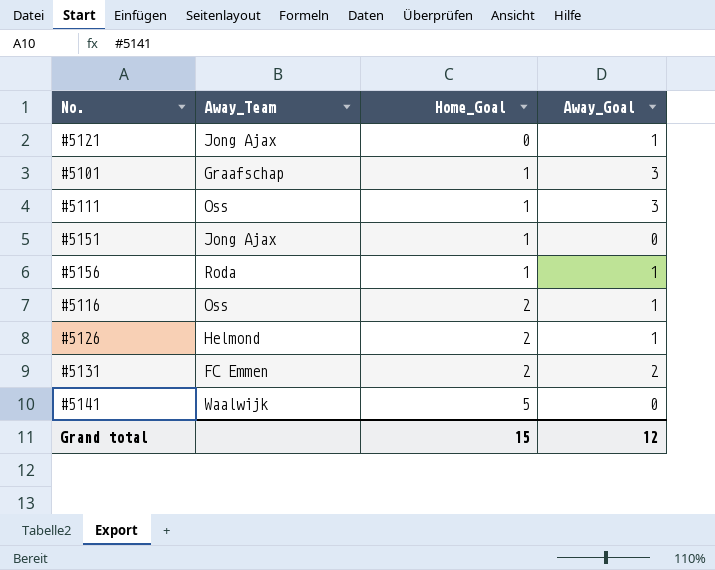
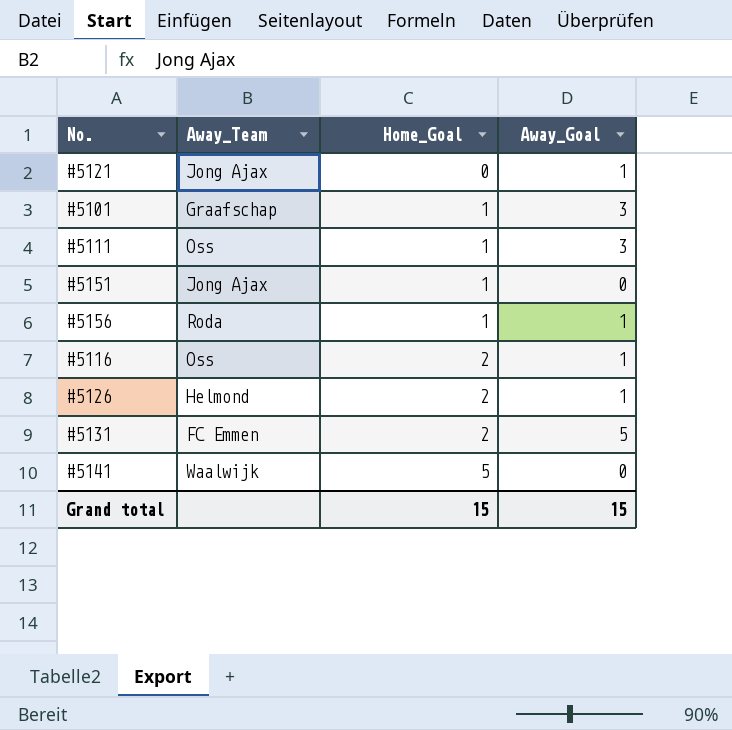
#5131 | Away_Goal: 2 -> 5
Grand total | Away_Goal: 12 -> 15

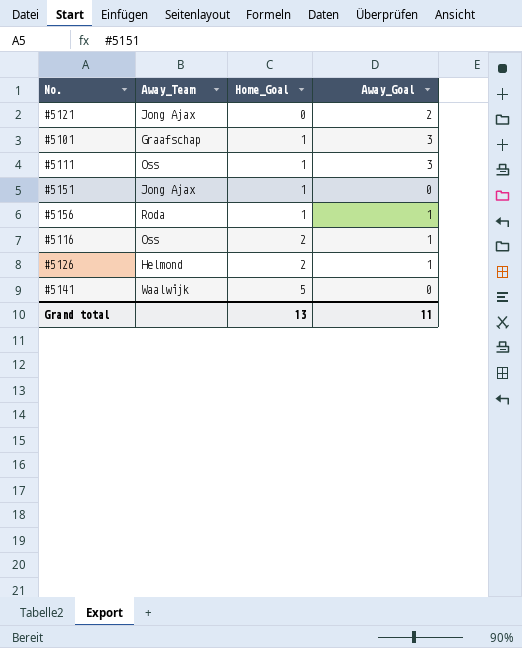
row #5131: FC Emmen | 2 | 5 -> none
#5121 | Away_Goal: 1 -> 2
Grand total | Home_Goal: 15 -> 13
Grand total | Away_Goal: 15 -> 11

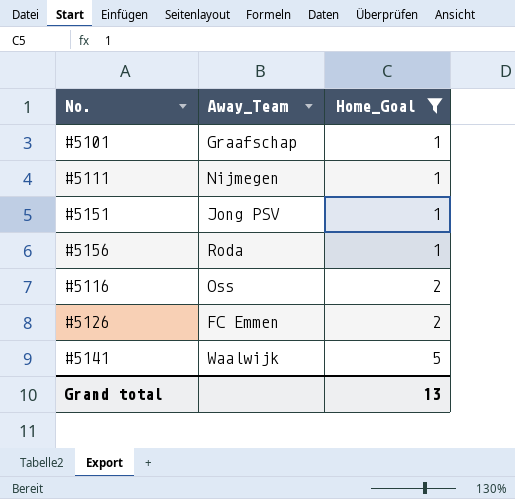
filter: none -> Home_Goal != 0
column Away_Goal | position: 4 -> none
#5111 | Away_Team: Oss -> Nijmegen
#5151 | Away_Team: Jong Ajax -> Jong PSV
#5126 | Away_Team: Helmond -> FC Emmen

